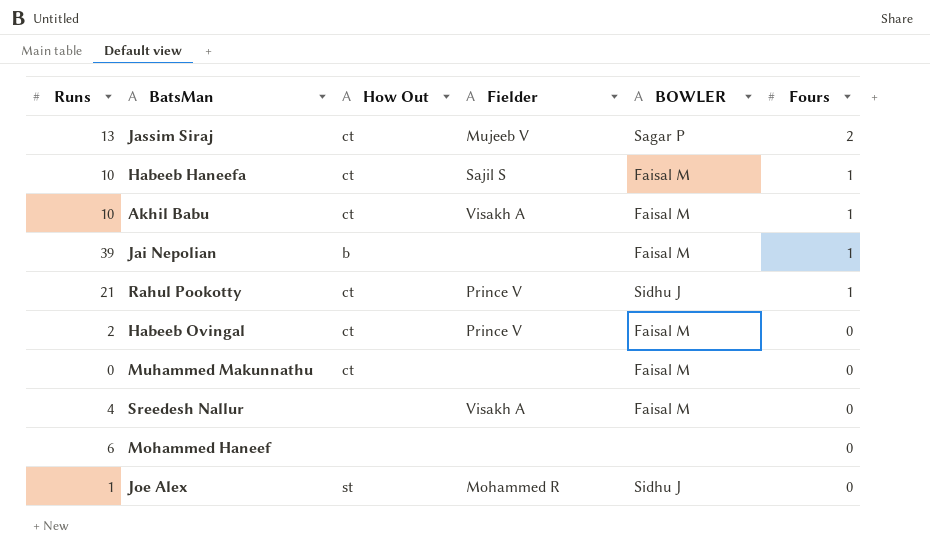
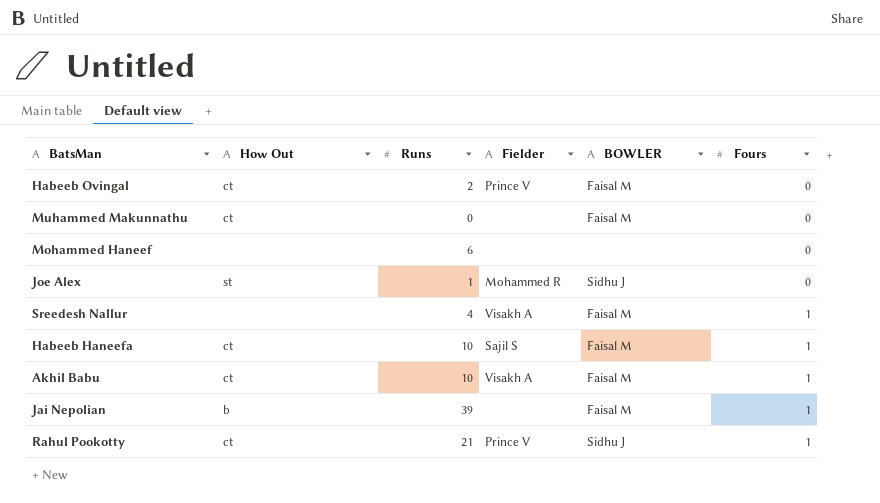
row order: Fours descending -> Fours ascending
column Runs | position: 1 -> 3
row Jassim Siraj: 13 | ct | Mujeeb V | Sagar P | 2 -> none
Sreedesh Nallur | Fours: 0 -> 1

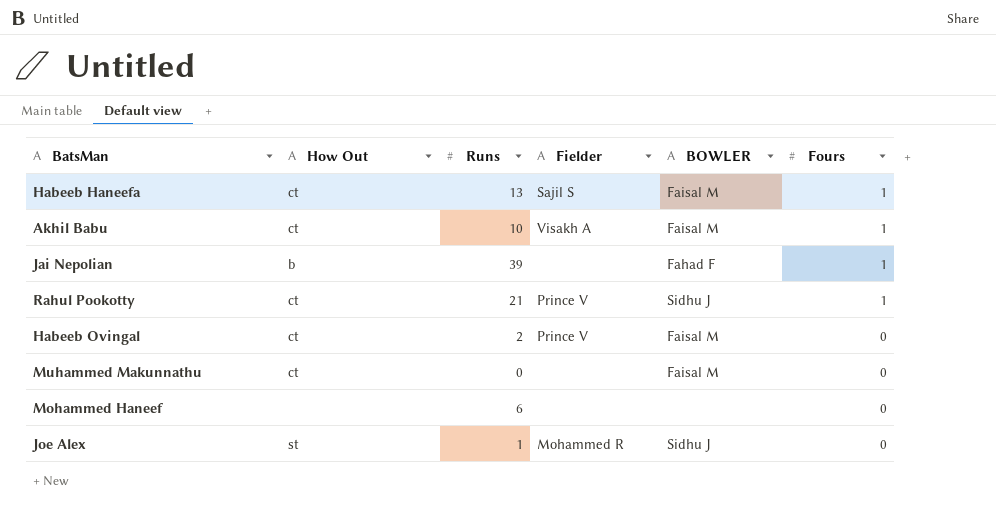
row order: Fours ascending -> Fours descending
row Sreedesh Nallur: none | 4 | Visakh A | Faisal M | 1 -> none
Habeeb Haneefa | Runs: 10 -> 13
Jai Nepolian | BOWLER: Faisal M -> Fahad F

